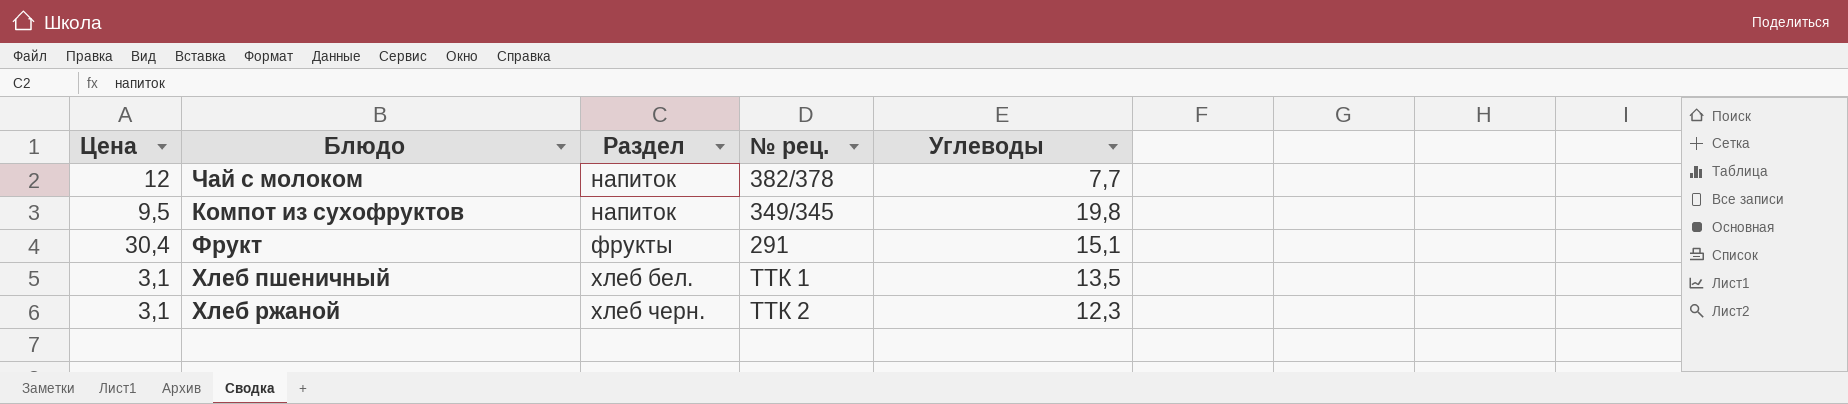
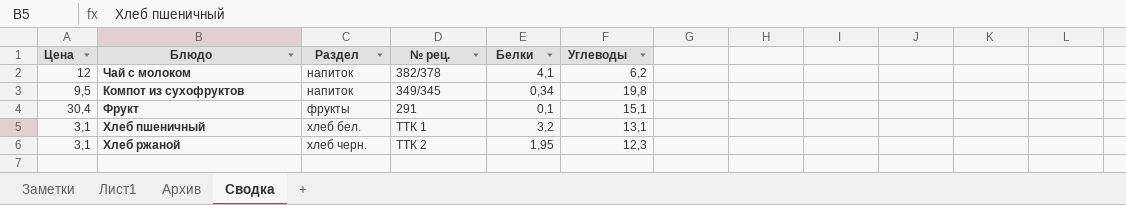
column Белки | position: none -> 5
Чай с молоком | Углеводы: 7,7 -> 6,2
Хлеб пшеничный | Углеводы: 13,5 -> 13,1

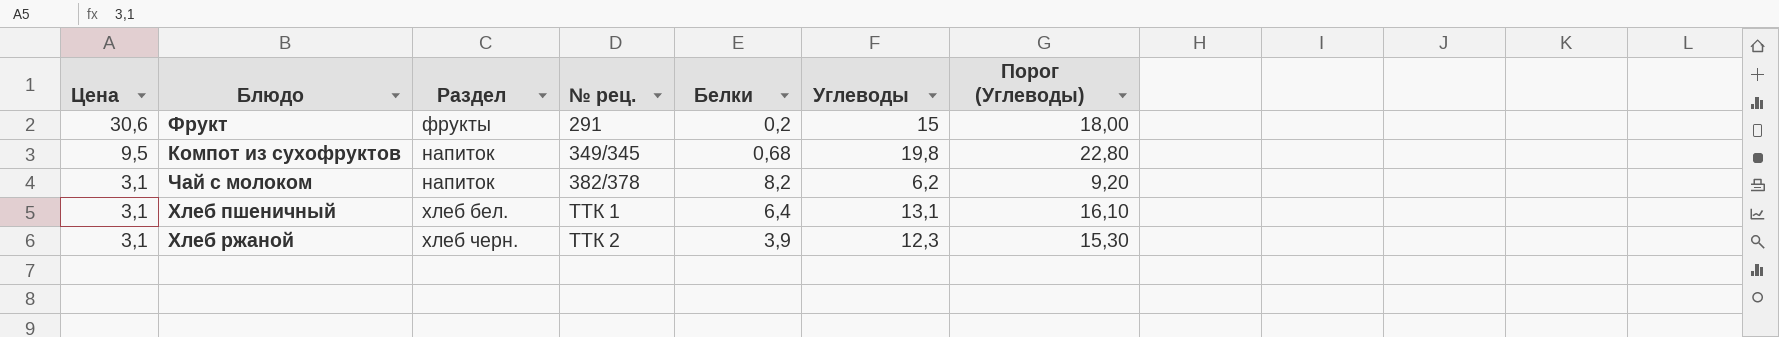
row order: Раздел ascending -> Цена descending
column Порог (Углеводы) | formula: none -> [Углеводы] + 3
Фрукт | Цена: 30,4 -> 30,6
Фрукт | Белки: 0,1 -> 0,2
Фрукт | Углеводы: 15,1 -> 15
Компот из сухофруктов | Белки: 0,34 -> 0,68
Чай с молоком | Цена: 12 -> 3,1
Чай с молоком | Белки: 4,1 -> 8,2
Хлеб пшеничный | Белки: 3,2 -> 6,4
Хлеб ржаной | Белки: 1,95 -> 3,9

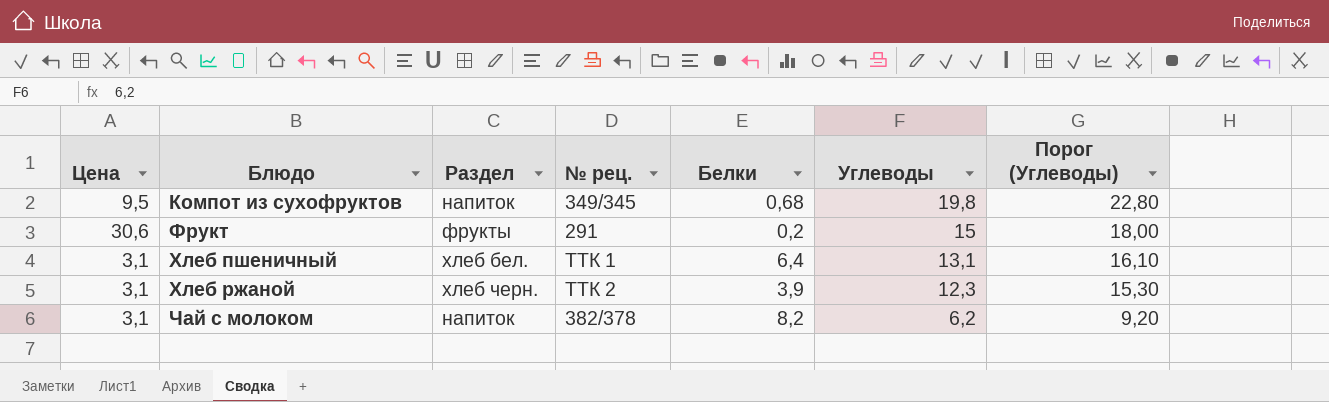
row order: Цена descending -> Блюдо ascending

